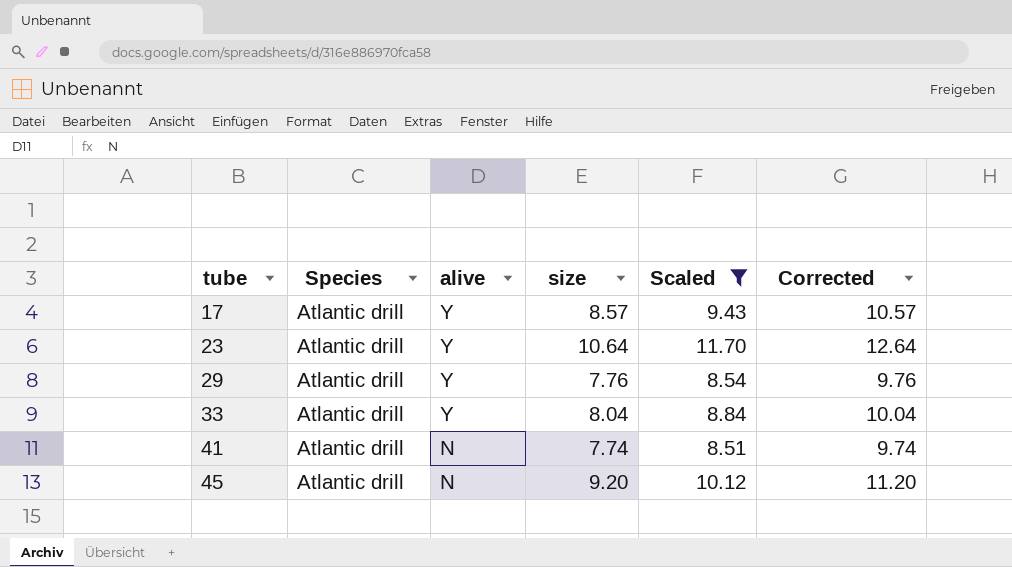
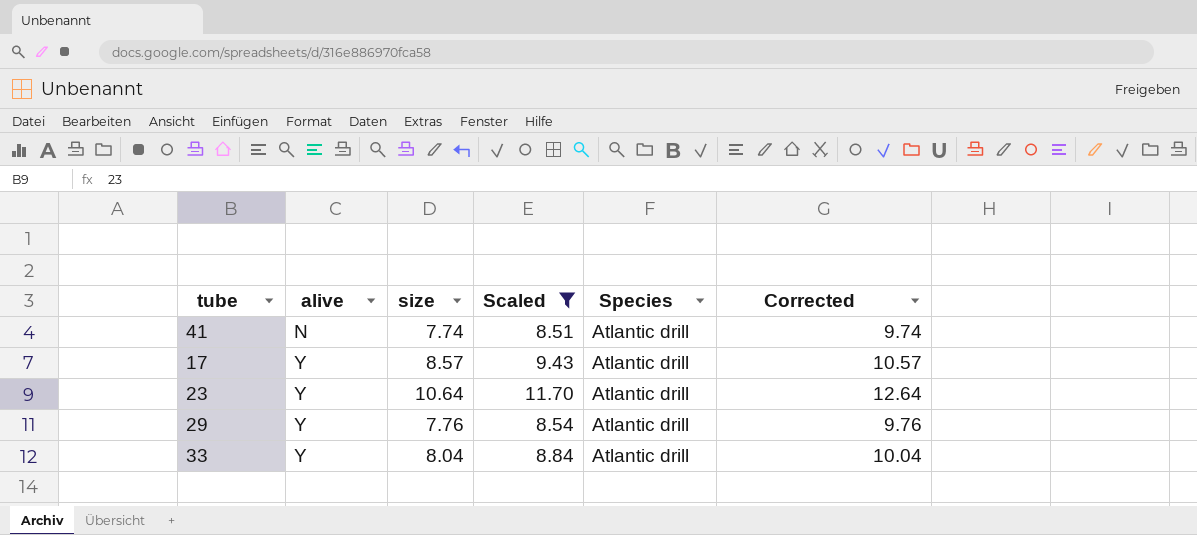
row order: tube ascending -> alive ascending
column Species | position: 2 -> 5
row 45: Atlantic drill | N | 9.20 | 10.12 | 11.20 -> none

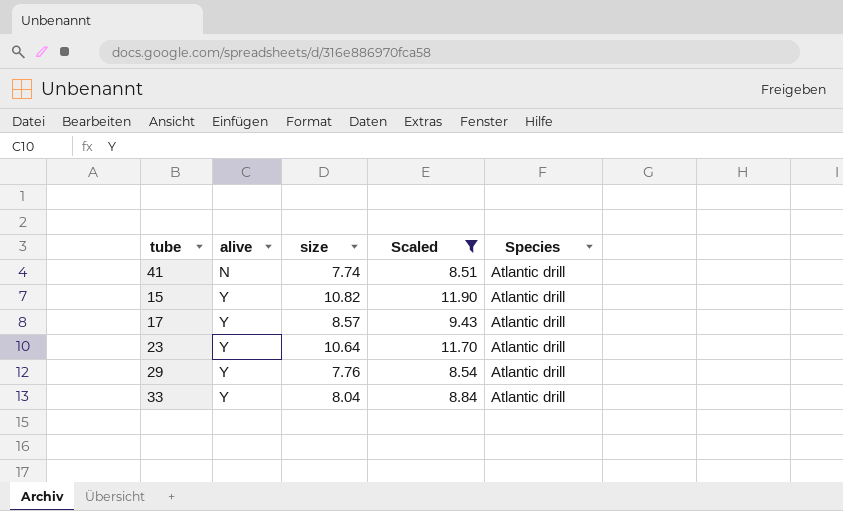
column Corrected | formula: [size] + 2 -> none
row 15: none -> Y | 10.82 | 11.90 | Atlantic drill

